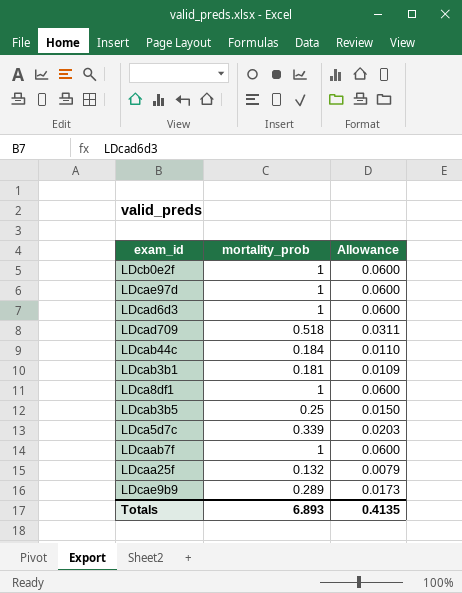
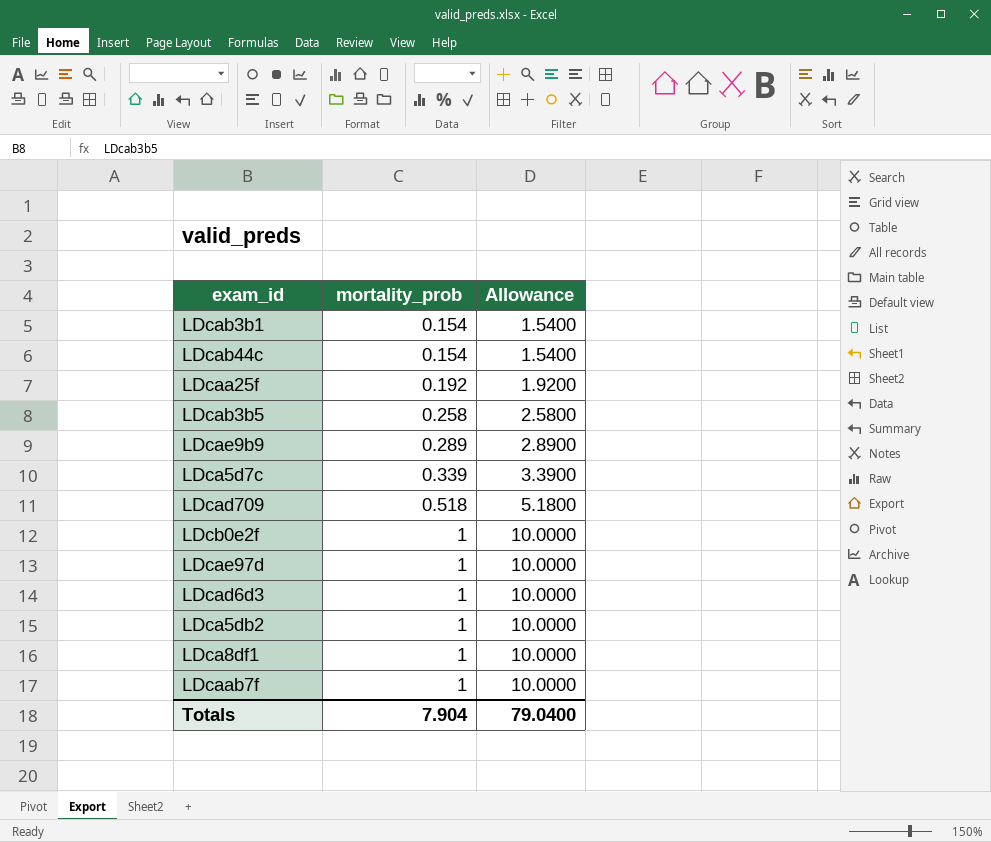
row order: none -> mortality_prob ascending
column Allowance | formula: [mortality_prob] * 0.06 -> [mortality_prob] * 10
LDcab3b1 | mortality_prob: 0.181 -> 0.154
LDcab44c | mortality_prob: 0.184 -> 0.154
LDcaa25f | mortality_prob: 0.132 -> 0.192
LDcab3b5 | mortality_prob: 0.25 -> 0.258
row LDca5db2: none -> 1 | 10.0000
Totals | mortality_prob: 6.893 -> 7.904
Totals | Allowance: 0.4135 -> 79.0400

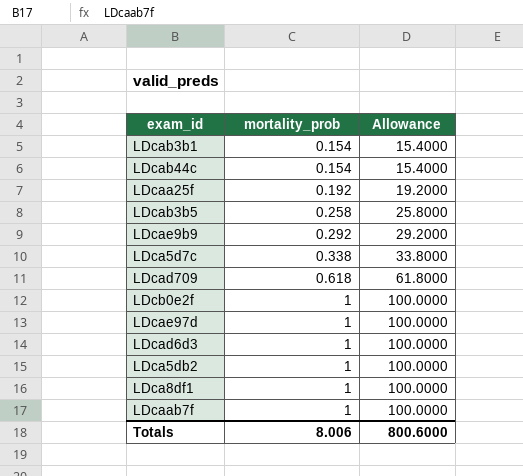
column Allowance | formula: [mortality_prob] * 10 -> [mortality_prob] * 100
LDcae9b9 | mortality_prob: 0.289 -> 0.292
LDca5d7c | mortality_prob: 0.339 -> 0.338
LDcad709 | mortality_prob: 0.518 -> 0.618
Totals | mortality_prob: 7.904 -> 8.006
Totals | Allowance: 79.0400 -> 800.6000

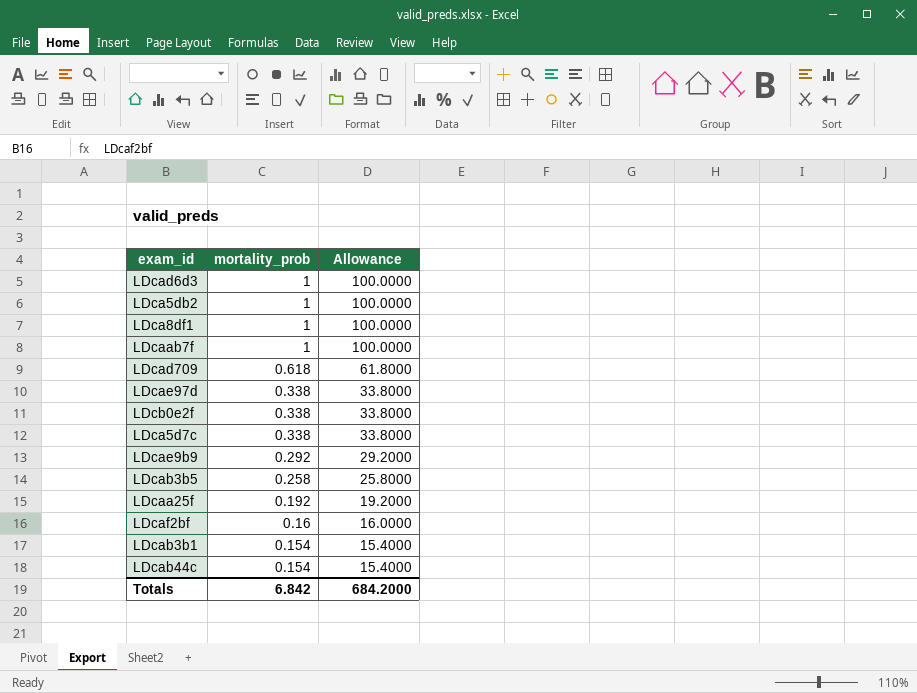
row order: mortality_prob ascending -> mortality_prob descending
LDcae97d | mortality_prob: 1 -> 0.338
LDcae97d | Allowance: 100.0000 -> 33.8000
LDcb0e2f | mortality_prob: 1 -> 0.338
LDcb0e2f | Allowance: 100.0000 -> 33.8000
row LDcaf2bf: none -> 0.16 | 16.0000
Totals | mortality_prob: 8.006 -> 6.842
Totals | Allowance: 800.6000 -> 684.2000

